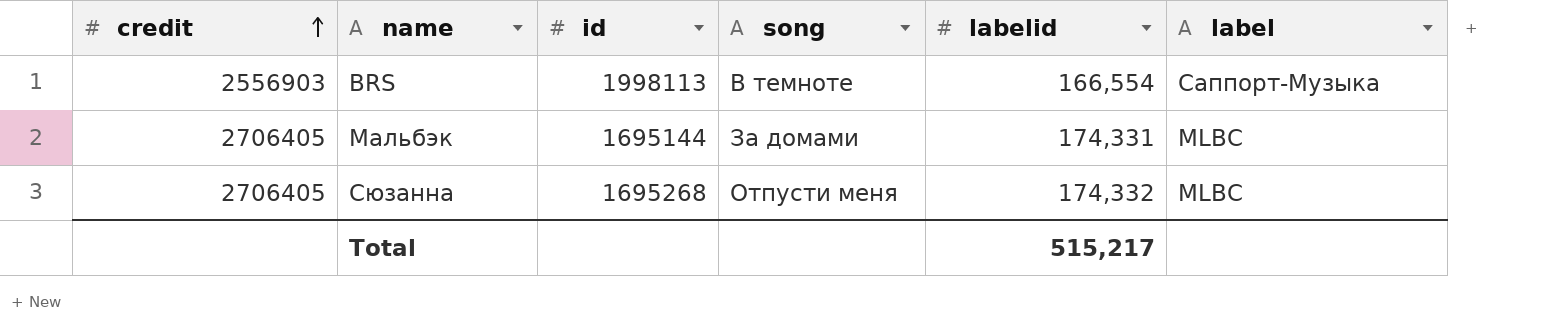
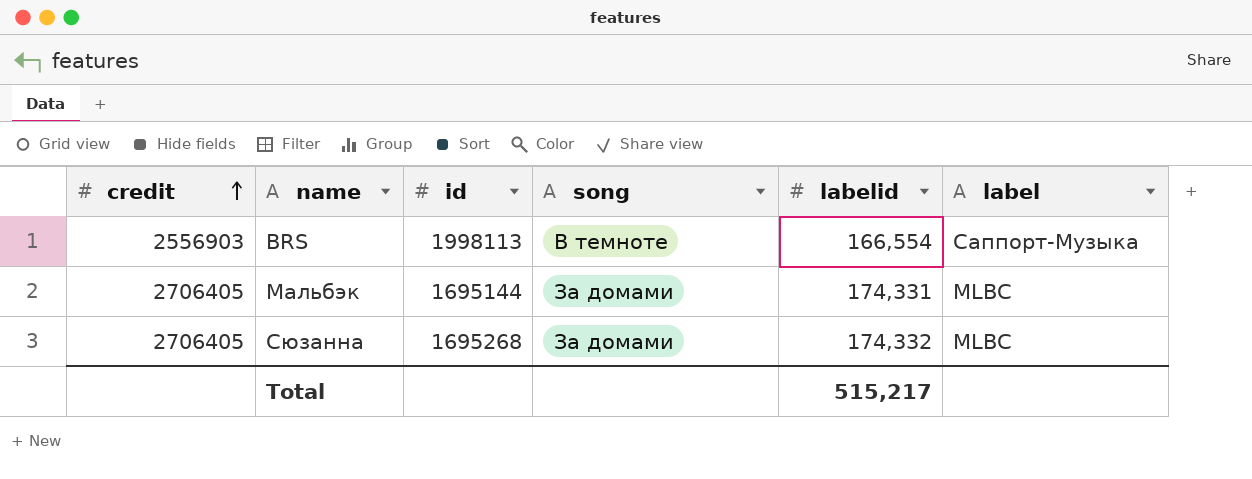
Сюзанна | song: Отпусти меня -> За домами

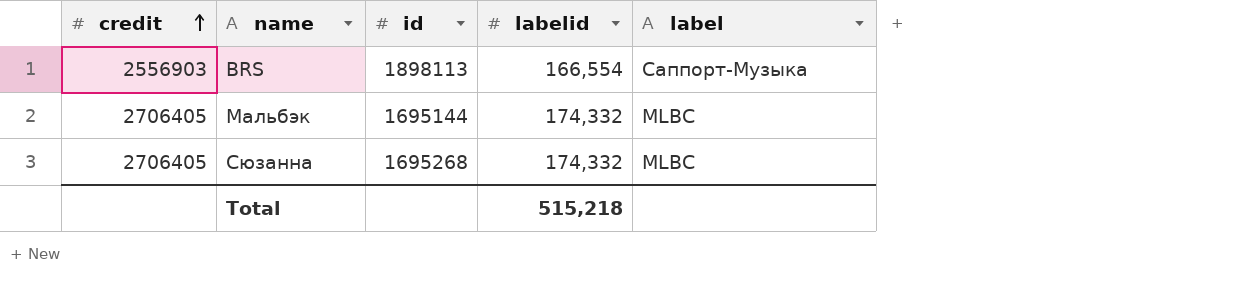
column song | position: 4 -> none
BRS | id: 1998113 -> 1898113
Мальбэк | labelid: 174,331 -> 174,332
Total | labelid: 515,217 -> 515,218

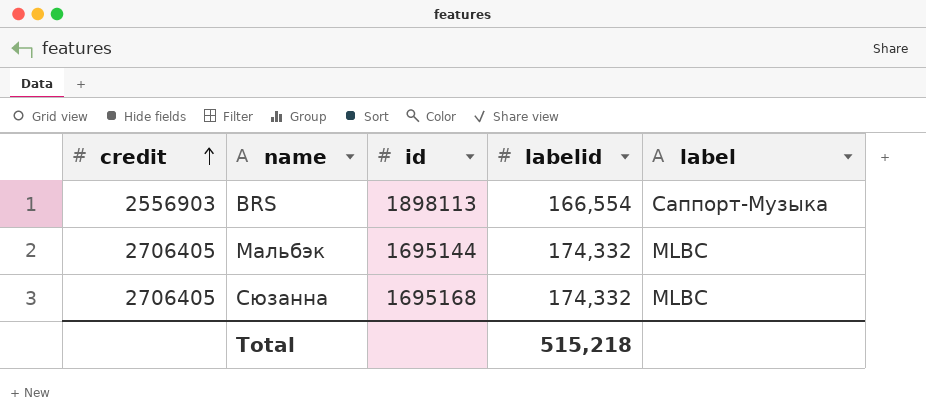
Сюзанна | id: 1695268 -> 1695168

